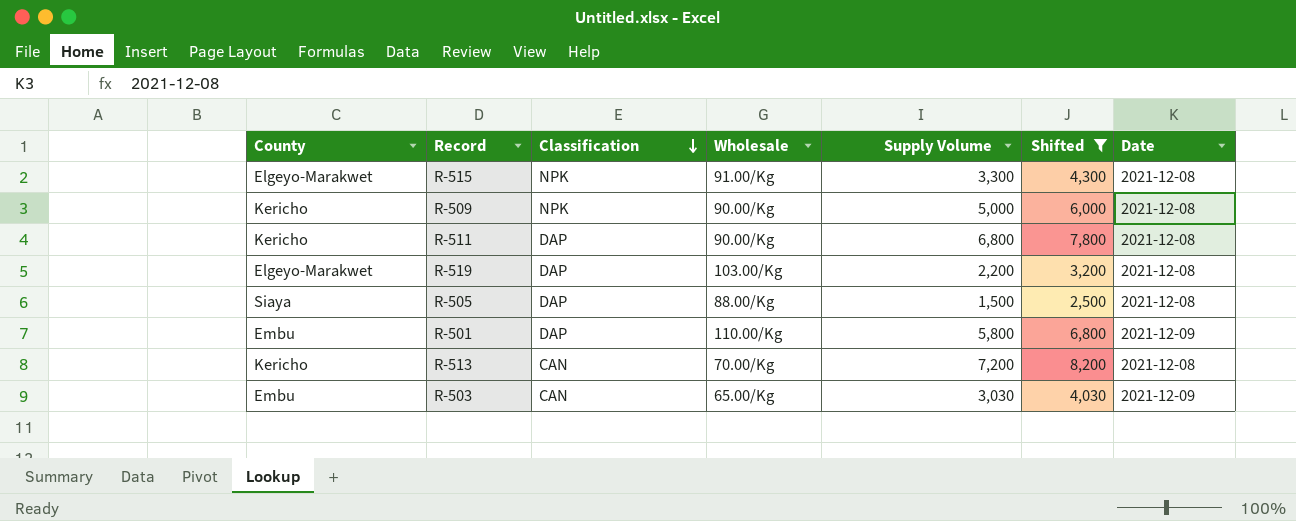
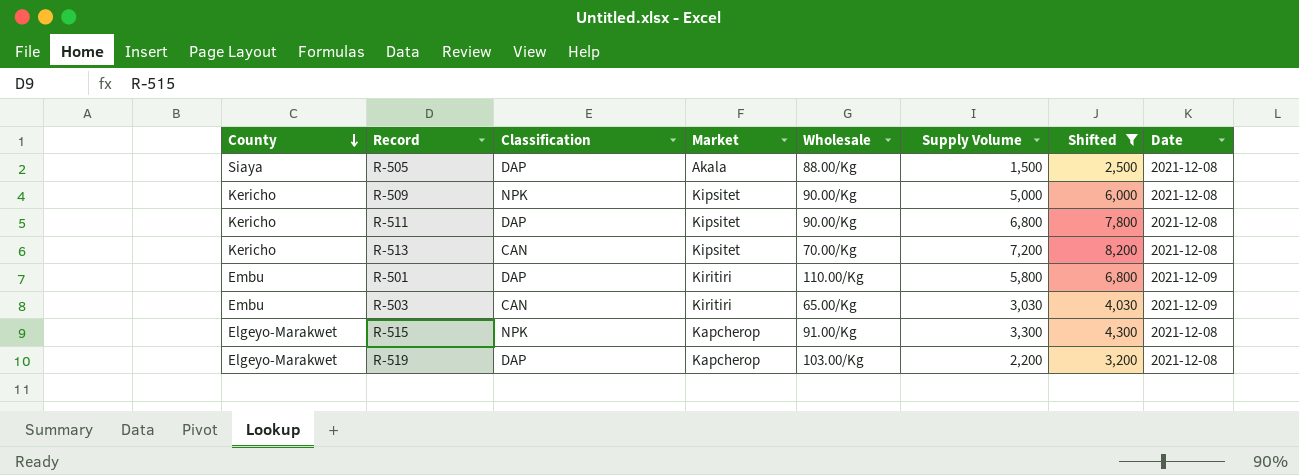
row order: Classification descending -> County descending
column Market | position: none -> 4

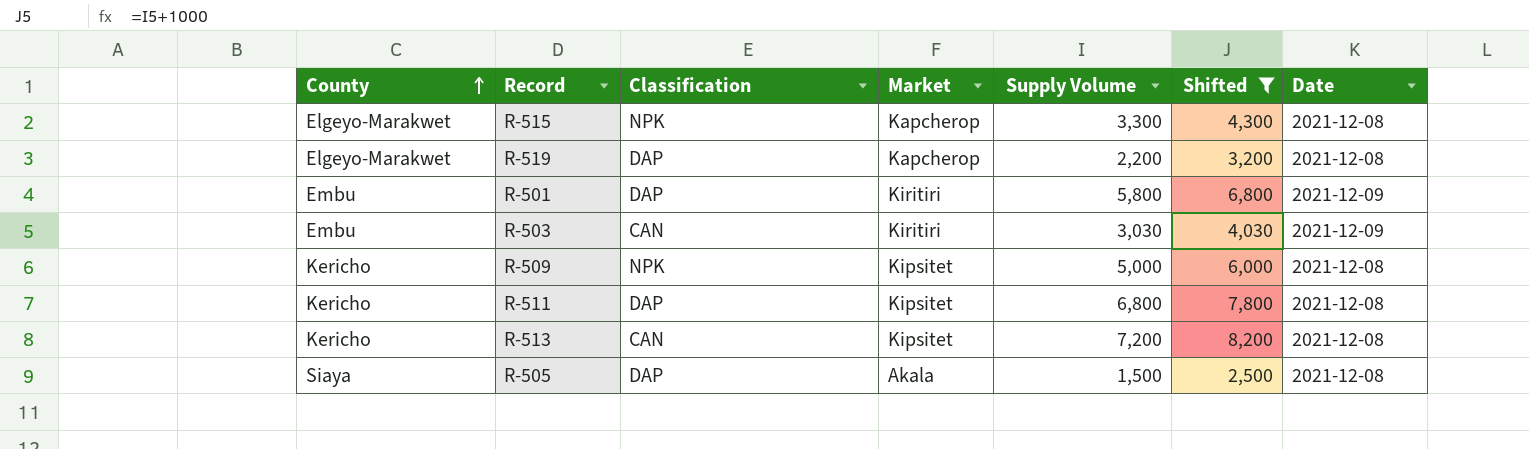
row order: County descending -> County ascending
column Wholesale | position: 5 -> none

